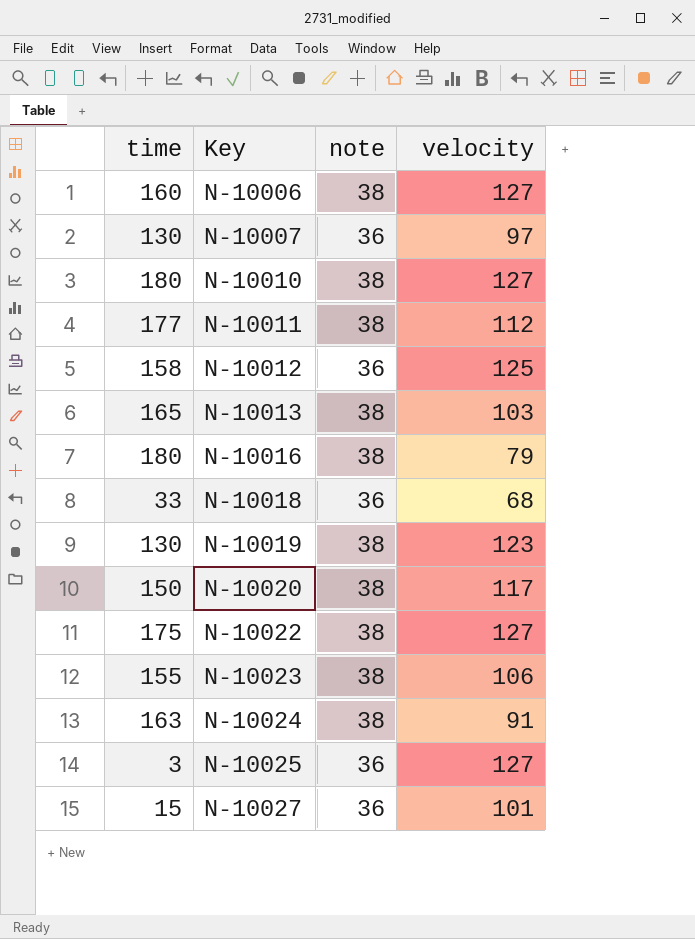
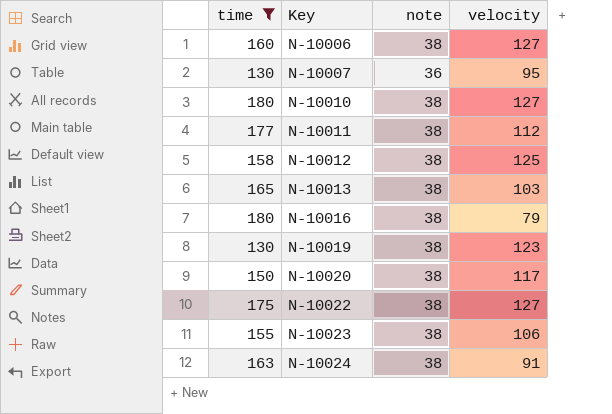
filter: none -> time >= 130
N-10007 | velocity: 97 -> 95
N-10012 | note: 36 -> 38

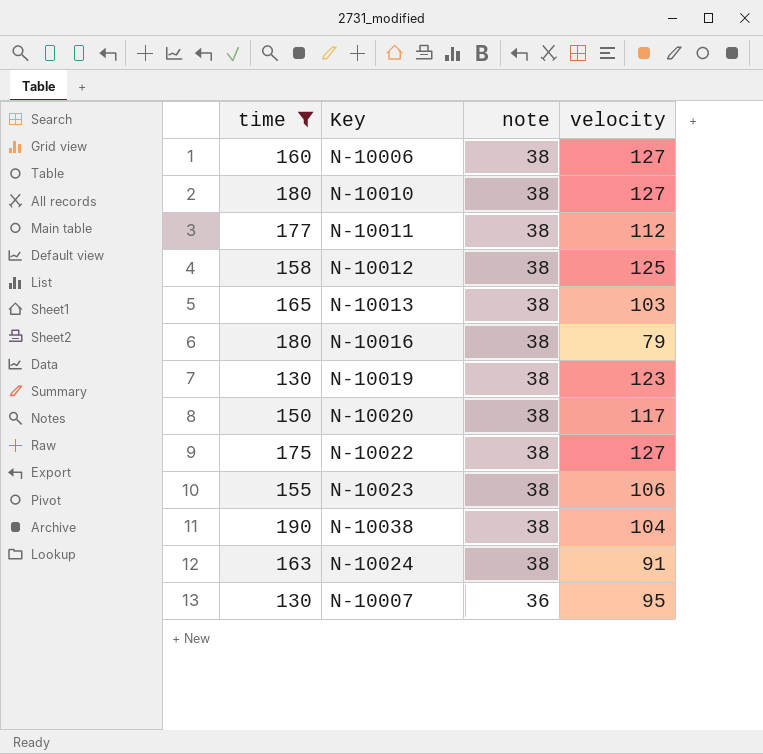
row order: Key ascending -> note descending
row N-10038: none -> 190 | 38 | 104

